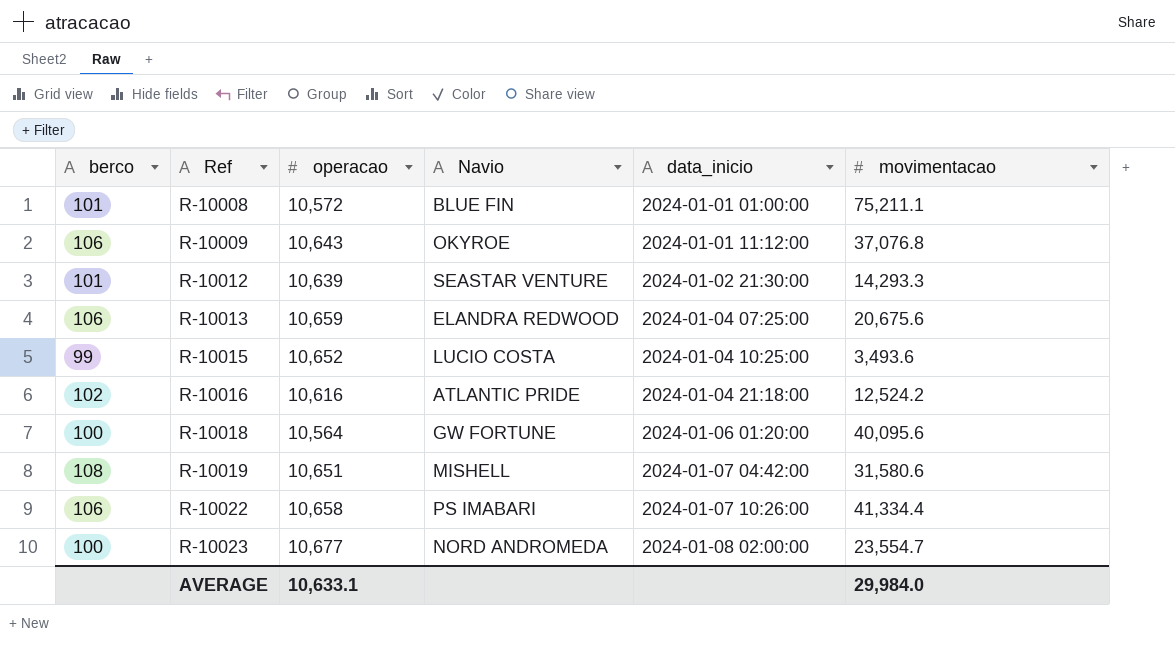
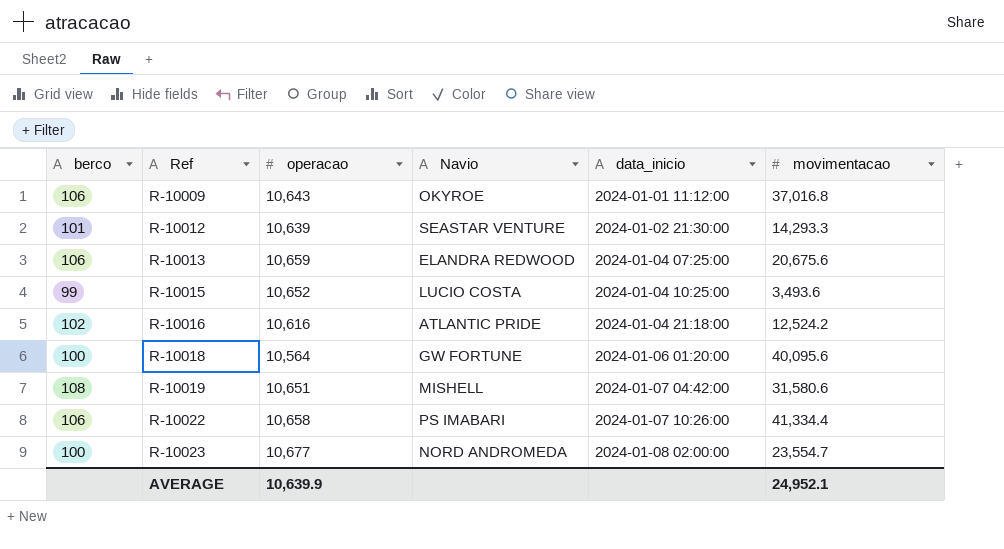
row R-10008: 101 | 10,572 | BLUE FIN | 2024-01-01 01:00:00 | 75,211.1 -> none
R-10009 | movimentacao: 37,076.8 -> 37,016.8
AVERAGE | operacao: 10,633.1 -> 10,639.9
AVERAGE | movimentacao: 29,984.0 -> 24,952.1

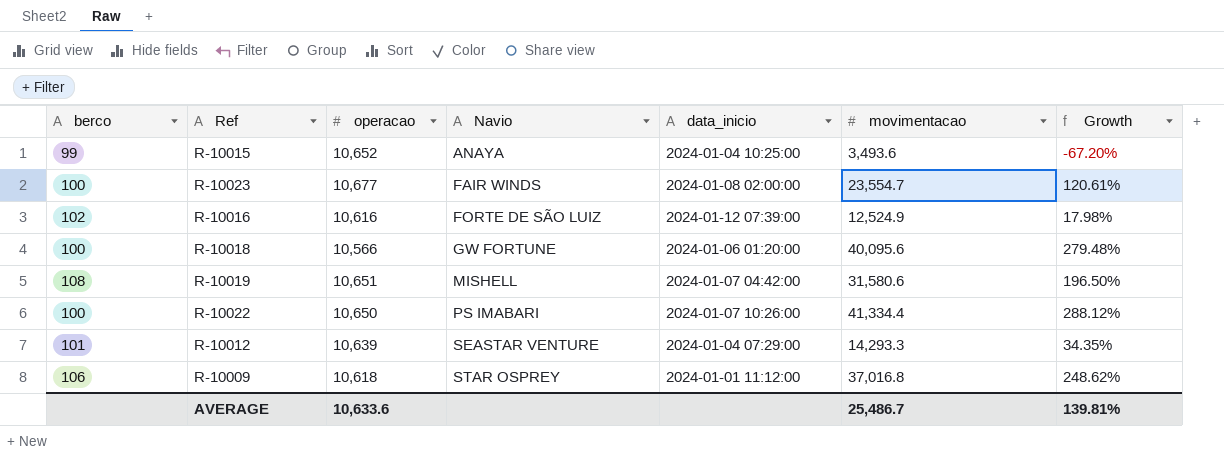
row order: Ref ascending -> Navio ascending
column Growth | formula: none -> ([movimentacao] - [operacao]) / [operacao]
row R-10013: 106 | 10,659 | ELANDRA REDWOOD | 2024-01-04 07:25:00 | 20,675.6 -> none
R-10015 | Navio: LUCIO COSTA -> ANAYA
R-10023 | Navio: NORD ANDROMEDA -> FAIR WINDS
R-10016 | Navio: ATLANTIC PRIDE -> FORTE DE SÃO LUIZ
R-10016 | data_inicio: 2024-01-04 21:18:00 -> 2024-01-12 07:39:00
R-10016 | movimentacao: 12,524.2 -> 12,524.9
R-10018 | operacao: 10,564 -> 10,566
R-10022 | berco: 106 -> 100
R-10022 | operacao: 10,658 -> 10,650
R-10012 | data_inicio: 2024-01-02 21:30:00 -> 2024-01-04 07:29:00
R-10009 | operacao: 10,643 -> 10,618
R-10009 | Navio: OKYROE -> STAR OSPREY
AVERAGE | operacao: 10,639.9 -> 10,633.6
AVERAGE | movimentacao: 24,952.1 -> 25,486.7

